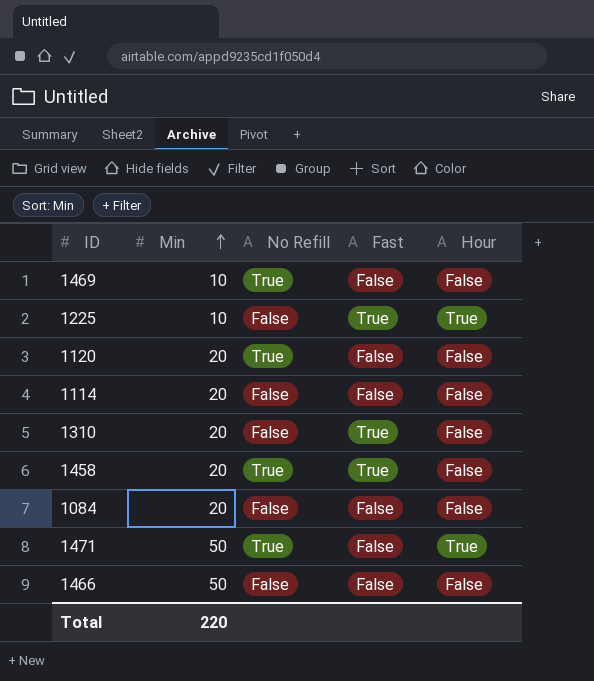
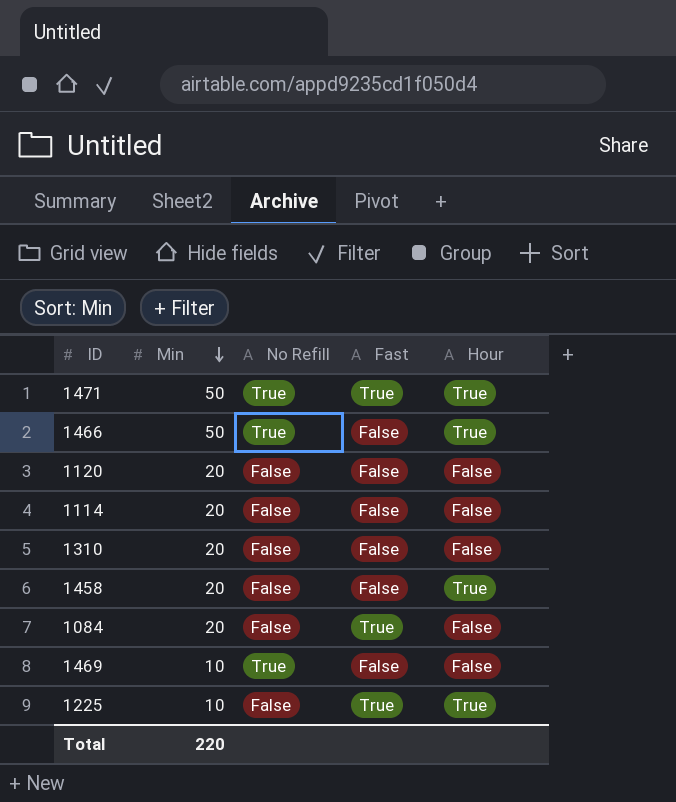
row order: Min ascending -> Min descending
1471 | Fast: False -> True
1466 | No Refill: False -> True
1466 | Hour: False -> True
1120 | No Refill: True -> False
1310 | Fast: True -> False
1458 | No Refill: True -> False
1458 | Fast: True -> False
1458 | Hour: False -> True
1084 | Fast: False -> True

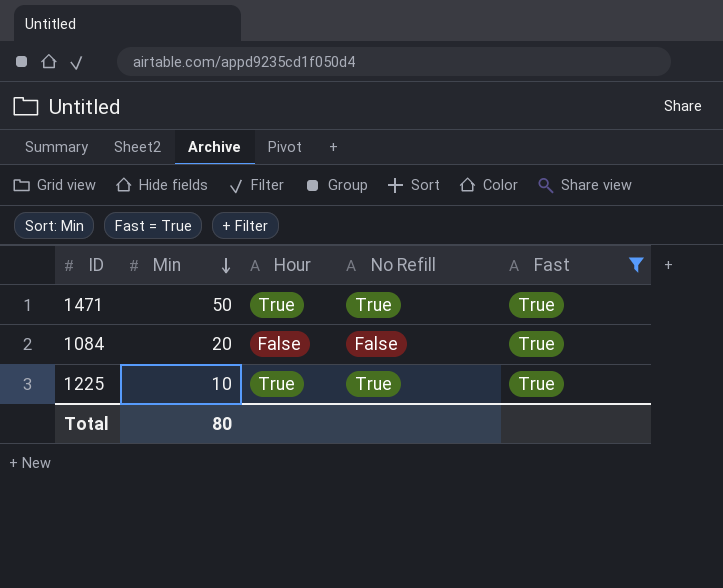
filter: none -> Fast = True
column Hour | position: 5 -> 3
1225 | No Refill: False -> True
Total | Min: 220 -> 80

